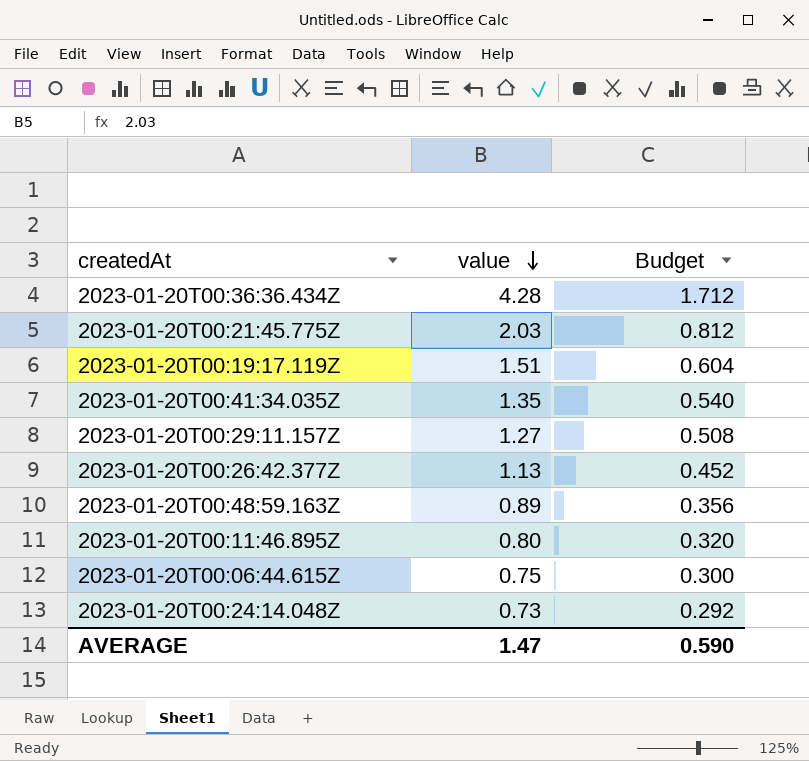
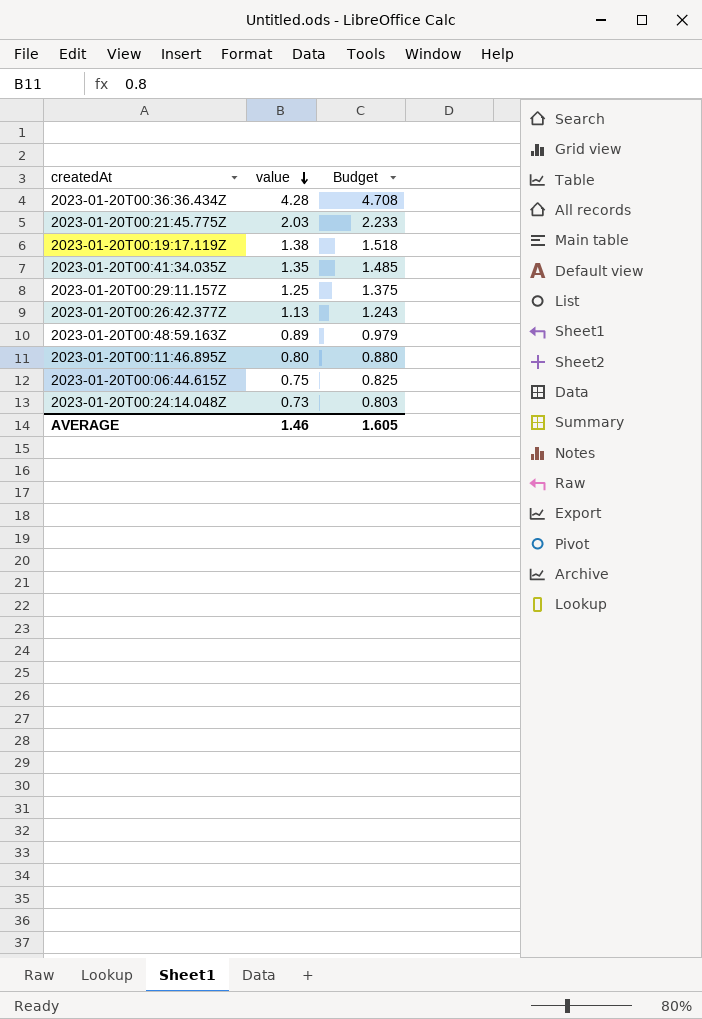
column Budget | formula: [value] * 0.4 -> [value] * 1.1
2023-01-20T00:19:17.119Z | value: 1.51 -> 1.38
2023-01-20T00:29:11.157Z | value: 1.27 -> 1.25
AVERAGE | value: 1.47 -> 1.46
AVERAGE | Budget: 0.590 -> 1.605

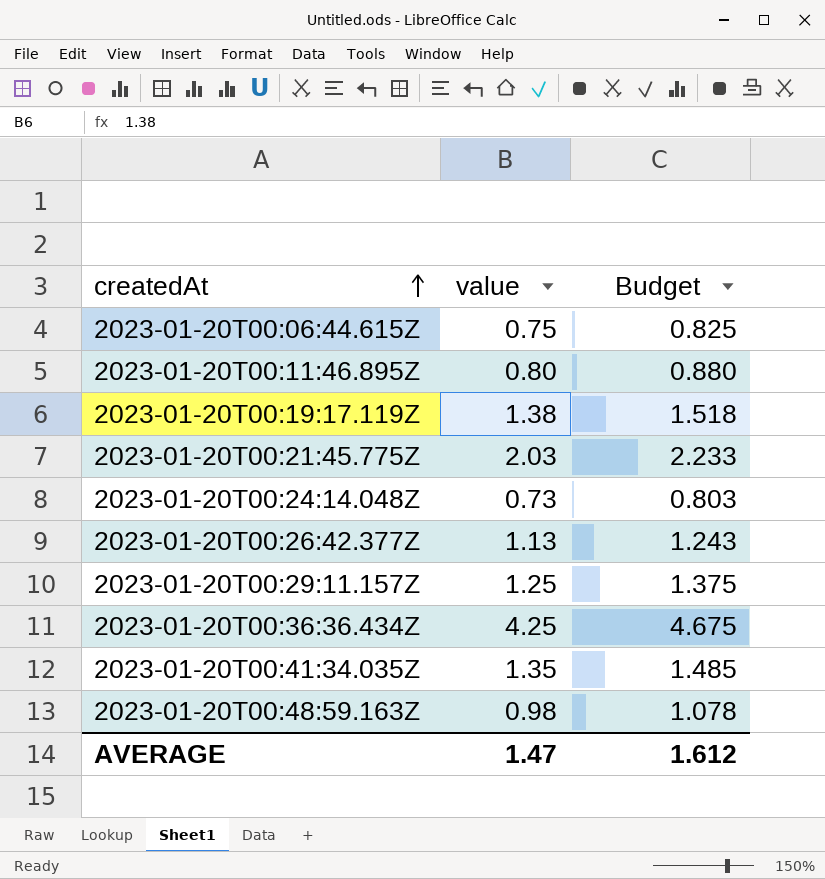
row order: value descending -> createdAt ascending
2023-01-20T00:36:36.434Z | value: 4.28 -> 4.25
2023-01-20T00:36:36.434Z | Budget: 4.708 -> 4.675
2023-01-20T00:48:59.163Z | value: 0.89 -> 0.98
2023-01-20T00:48:59.163Z | Budget: 0.979 -> 1.078
AVERAGE | value: 1.46 -> 1.47
AVERAGE | Budget: 1.605 -> 1.612

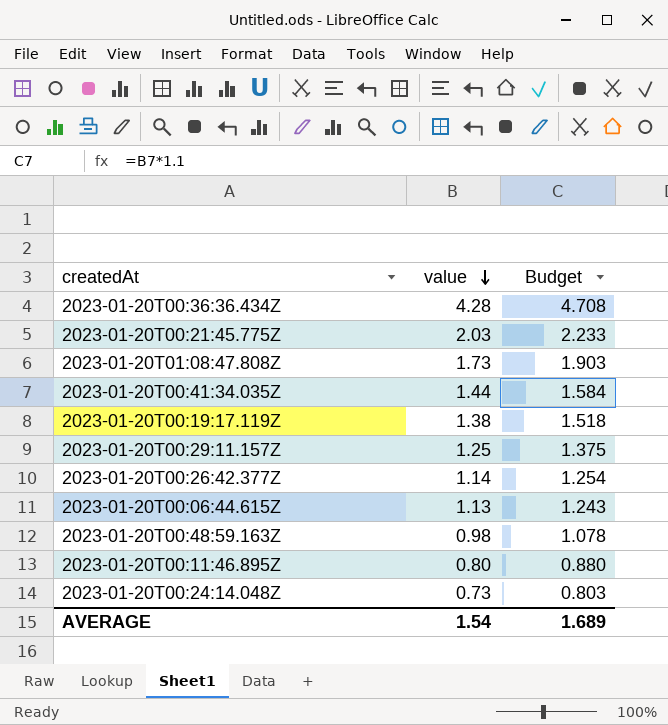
row order: createdAt ascending -> value descending
2023-01-20T00:36:36.434Z | value: 4.25 -> 4.28
2023-01-20T00:36:36.434Z | Budget: 4.675 -> 4.708
row 2023-01-20T01:08:47.808Z: none -> 1.73 | 1.903
2023-01-20T00:41:34.035Z | value: 1.35 -> 1.44
2023-01-20T00:41:34.035Z | Budget: 1.485 -> 1.584
2023-01-20T00:26:42.377Z | value: 1.13 -> 1.14
2023-01-20T00:26:42.377Z | Budget: 1.243 -> 1.254
2023-01-20T00:06:44.615Z | value: 0.75 -> 1.13
2023-01-20T00:06:44.615Z | Budget: 0.825 -> 1.243
AVERAGE | value: 1.47 -> 1.54
AVERAGE | Budget: 1.612 -> 1.689

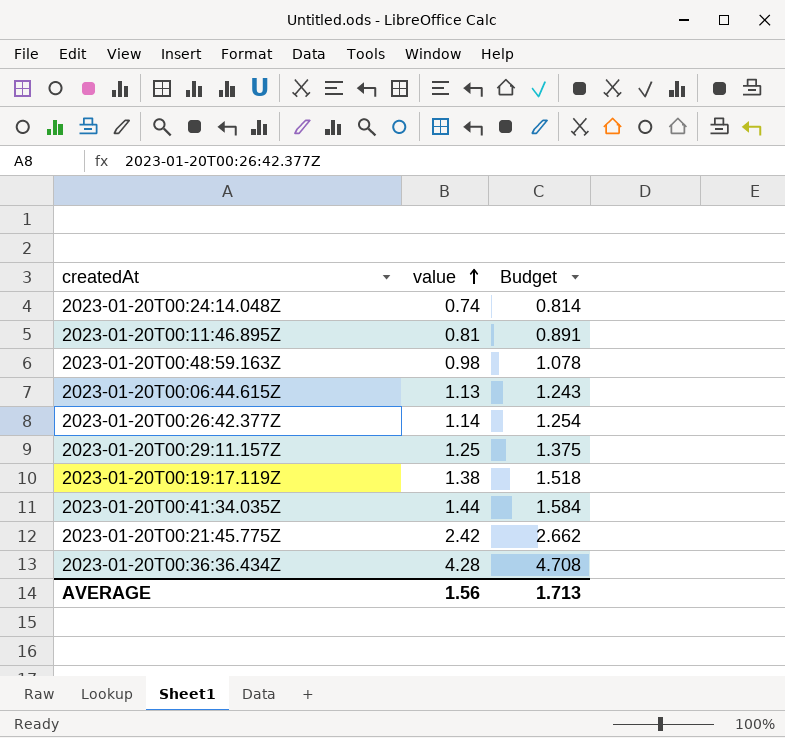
row order: value descending -> value ascending
row 2023-01-20T01:08:47.808Z: 1.73 | 1.903 -> none
2023-01-20T00:24:14.048Z | value: 0.73 -> 0.74
2023-01-20T00:24:14.048Z | Budget: 0.803 -> 0.814
2023-01-20T00:11:46.895Z | value: 0.80 -> 0.81
2023-01-20T00:11:46.895Z | Budget: 0.880 -> 0.891
2023-01-20T00:21:45.775Z | value: 2.03 -> 2.42
2023-01-20T00:21:45.775Z | Budget: 2.233 -> 2.662
AVERAGE | value: 1.54 -> 1.56
AVERAGE | Budget: 1.689 -> 1.713

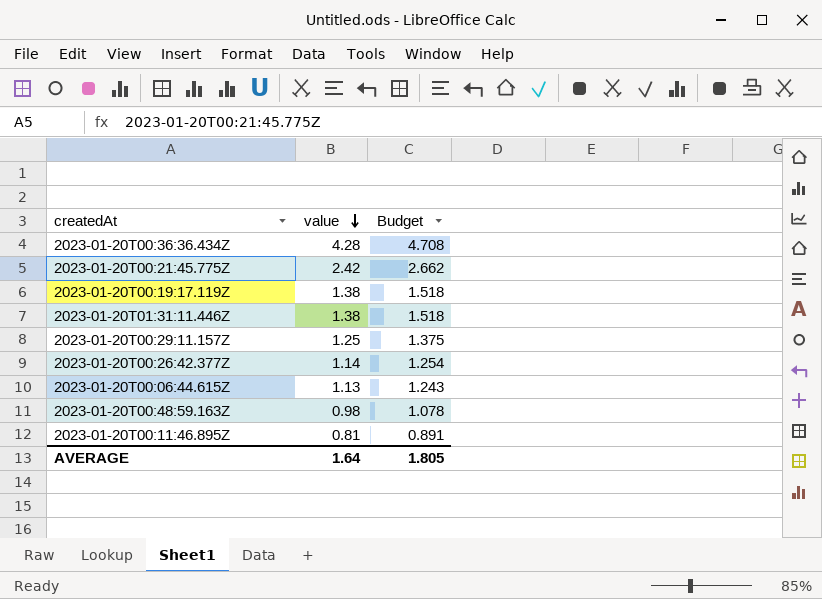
row order: value ascending -> value descending
row 2023-01-20T00:24:14.048Z: 0.74 | 0.814 -> none
row 2023-01-20T00:41:34.035Z: 1.44 | 1.584 -> none
row 2023-01-20T01:31:11.446Z: none -> 1.38 | 1.518
AVERAGE | value: 1.56 -> 1.64
AVERAGE | Budget: 1.713 -> 1.805

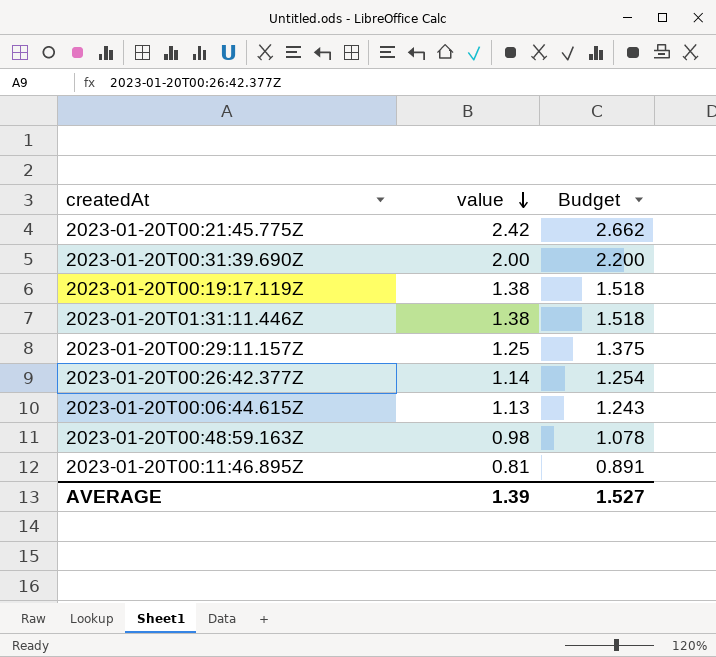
row 2023-01-20T00:36:36.434Z: 4.28 | 4.708 -> none
row 2023-01-20T00:31:39.690Z: none -> 2.00 | 2.200
AVERAGE | value: 1.64 -> 1.39
AVERAGE | Budget: 1.805 -> 1.527

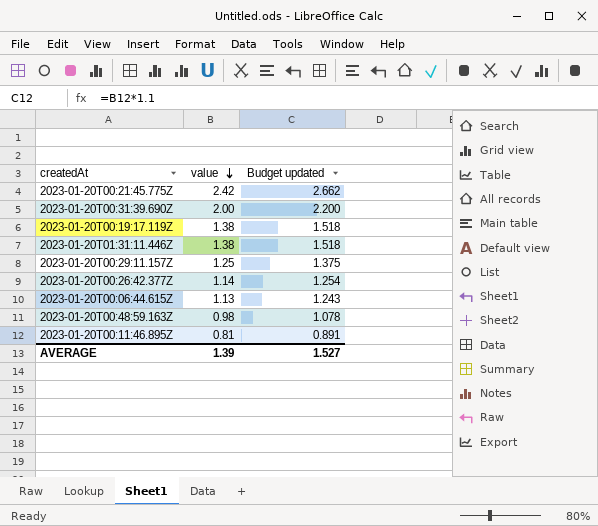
column name: Budget -> Budget updated

